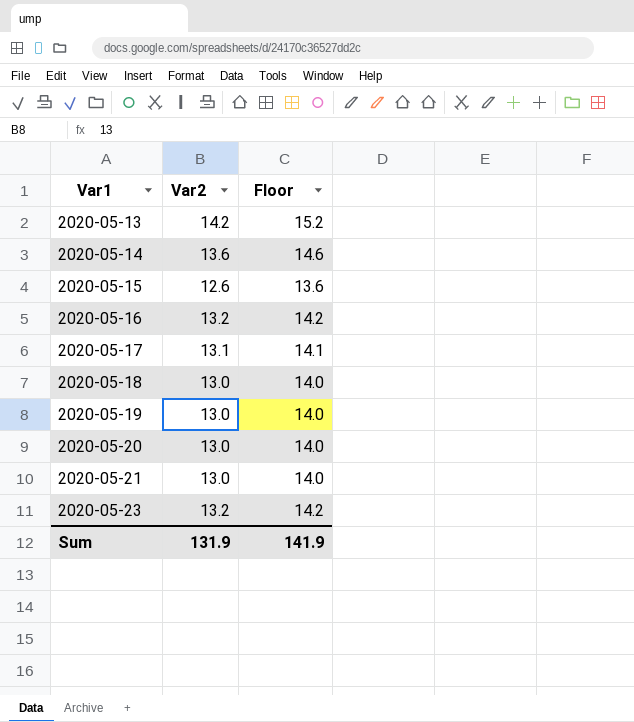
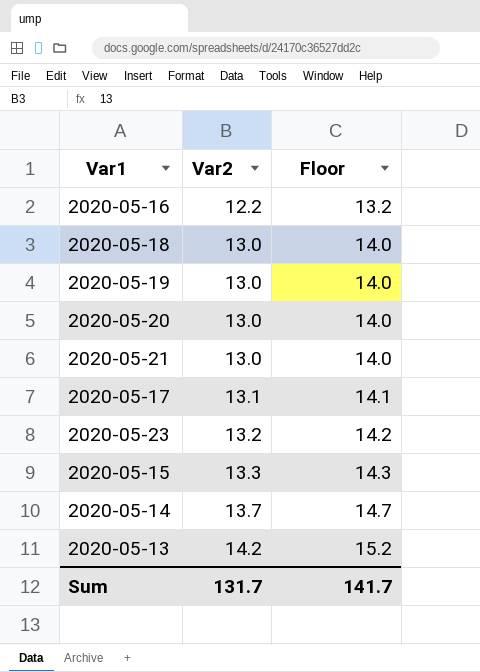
row order: Var1 ascending -> Var2 ascending
2020-05-16 | Var2: 13.2 -> 12.2
2020-05-16 | Floor: 14.2 -> 13.2
2020-05-15 | Var2: 12.6 -> 13.3
2020-05-15 | Floor: 13.6 -> 14.3
2020-05-14 | Var2: 13.6 -> 13.7
2020-05-14 | Floor: 14.6 -> 14.7
Sum | Var2: 131.9 -> 131.7
Sum | Floor: 141.9 -> 141.7

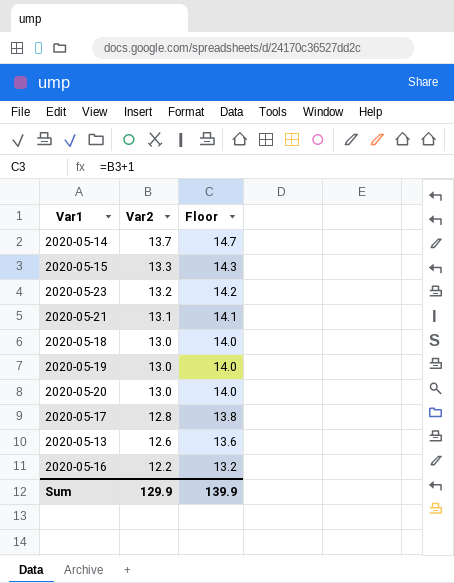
row order: Var2 ascending -> Var2 descending
2020-05-21 | Var2: 13.0 -> 13.1
2020-05-21 | Floor: 14.0 -> 14.1
2020-05-17 | Var2: 13.1 -> 12.8
2020-05-17 | Floor: 14.1 -> 13.8
2020-05-13 | Var2: 14.2 -> 12.6
2020-05-13 | Floor: 15.2 -> 13.6
Sum | Var2: 131.7 -> 129.9
Sum | Floor: 141.7 -> 139.9

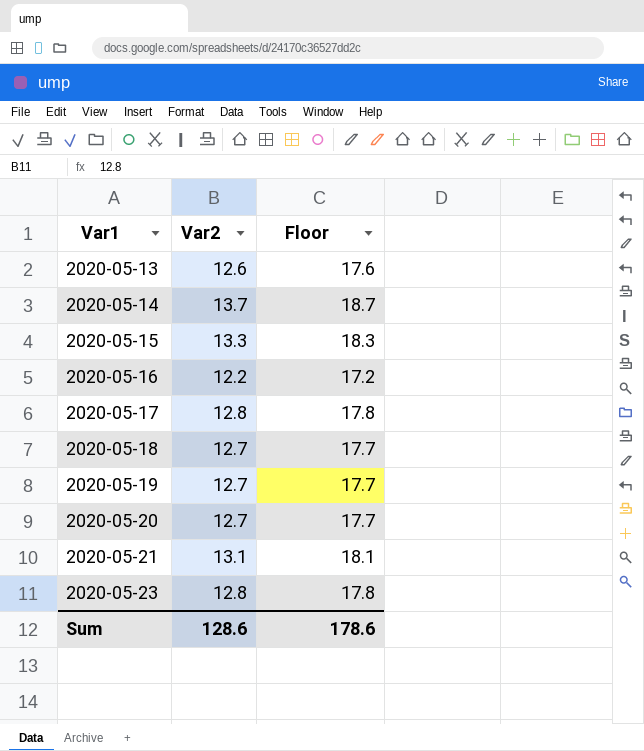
row order: Var2 descending -> Var1 ascending
column Floor | formula: [Var2] + 1 -> [Var2] + 5
2020-05-18 | Var2: 13.0 -> 12.7
2020-05-19 | Var2: 13.0 -> 12.7
2020-05-20 | Var2: 13.0 -> 12.7
2020-05-23 | Var2: 13.2 -> 12.8
Sum | Var2: 129.9 -> 128.6
Sum | Floor: 139.9 -> 178.6

